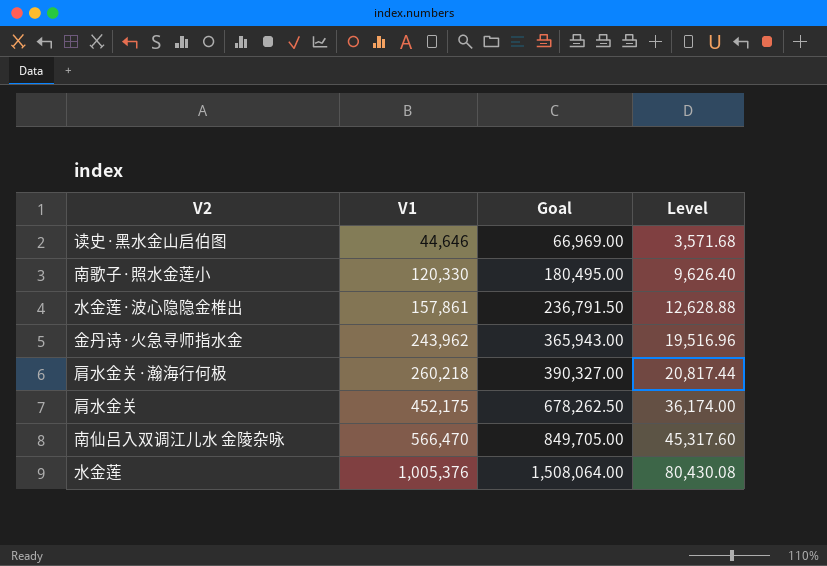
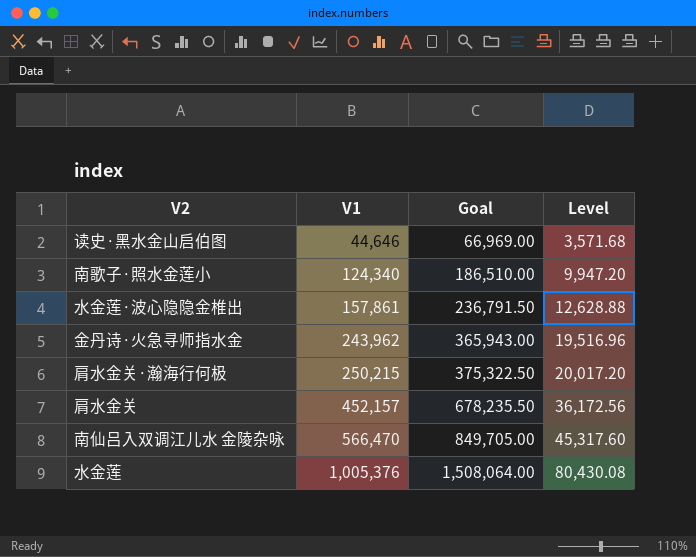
南歌子·照水金莲小 | V1: 120,330 -> 124,340
南歌子·照水金莲小 | Goal: 180,495.00 -> 186,510.00
南歌子·照水金莲小 | Level: 9,626.40 -> 9,947.20
肩水金关·瀚海行何极 | V1: 260,218 -> 250,215
肩水金关·瀚海行何极 | Goal: 390,327.00 -> 375,322.50
肩水金关·瀚海行何极 | Level: 20,817.44 -> 20,017.20
肩水金关 | V1: 452,175 -> 452,157
肩水金关 | Goal: 678,262.50 -> 678,235.50
肩水金关 | Level: 36,174.00 -> 36,172.56

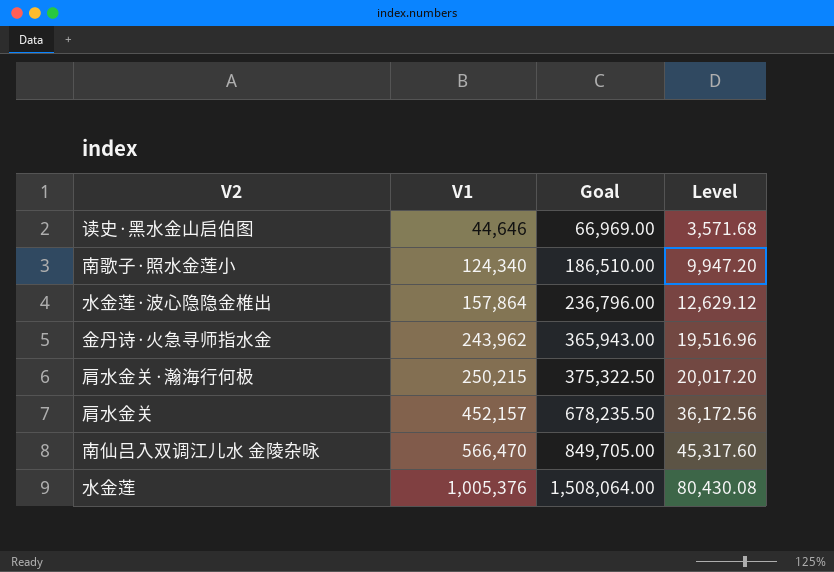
水金莲·波心隐隐金椎出 | V1: 157,861 -> 157,864
水金莲·波心隐隐金椎出 | Goal: 236,791.50 -> 236,796.00
水金莲·波心隐隐金椎出 | Level: 12,628.88 -> 12,629.12

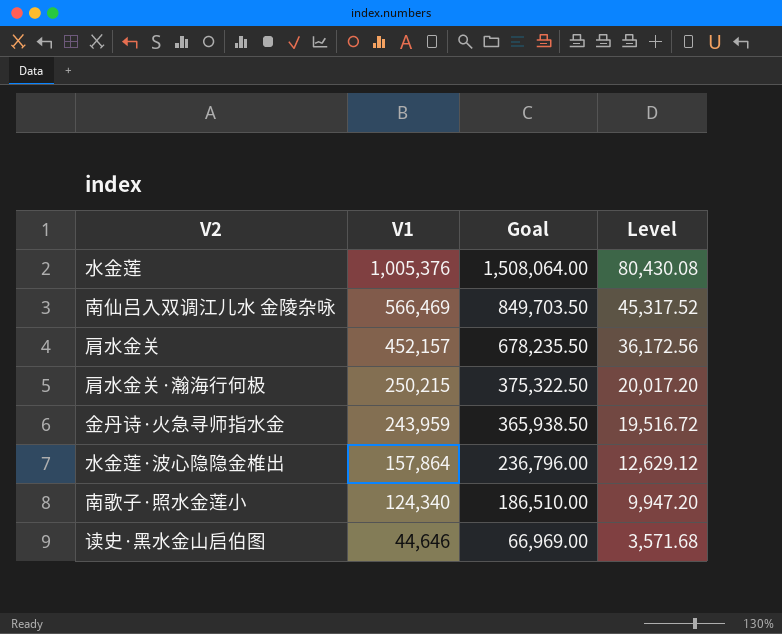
row order: V1 ascending -> V1 descending
南仙吕入双调江儿水 金陵杂咏 | V1: 566,470 -> 566,469
南仙吕入双调江儿水 金陵杂咏 | Goal: 849,705.00 -> 849,703.50
南仙吕入双调江儿水 金陵杂咏 | Level: 45,317.60 -> 45,317.52
金丹诗·火急寻师指水金 | V1: 243,962 -> 243,959
金丹诗·火急寻师指水金 | Goal: 365,943.00 -> 365,938.50
金丹诗·火急寻师指水金 | Level: 19,516.96 -> 19,516.72

